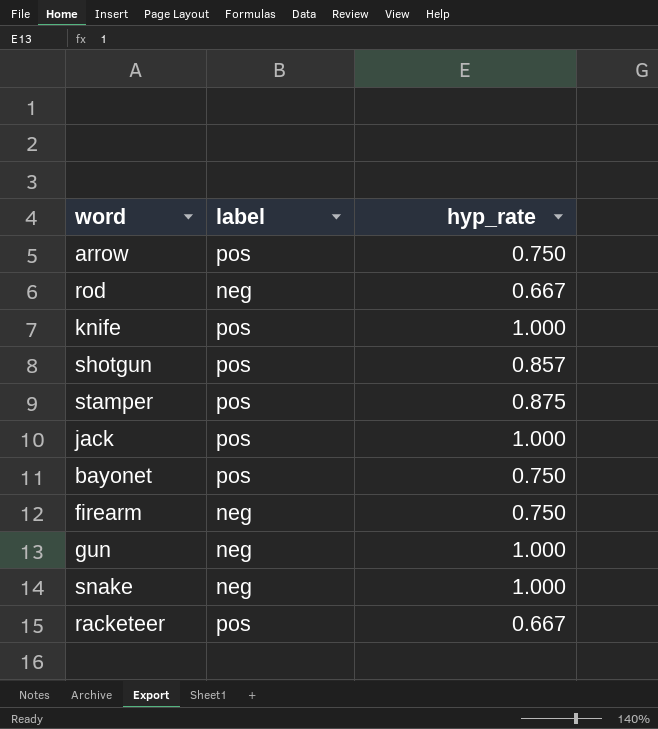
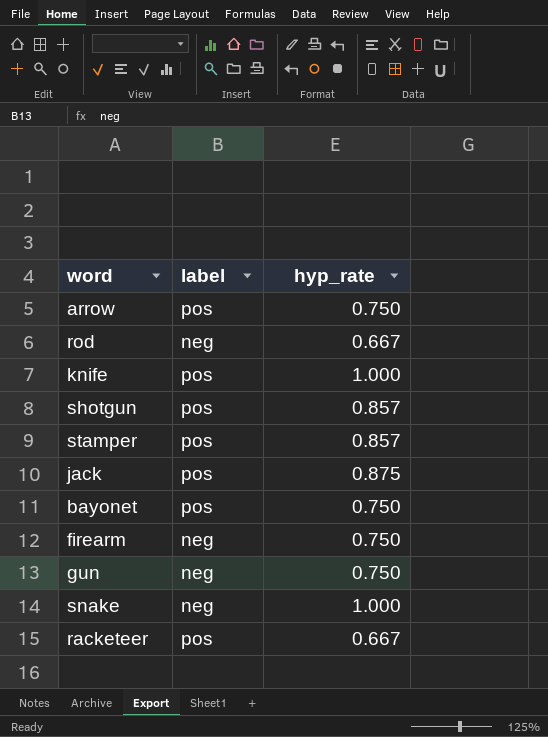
stamper | hyp_rate: 0.875 -> 0.857
jack | hyp_rate: 1.000 -> 0.875
gun | hyp_rate: 1.000 -> 0.750

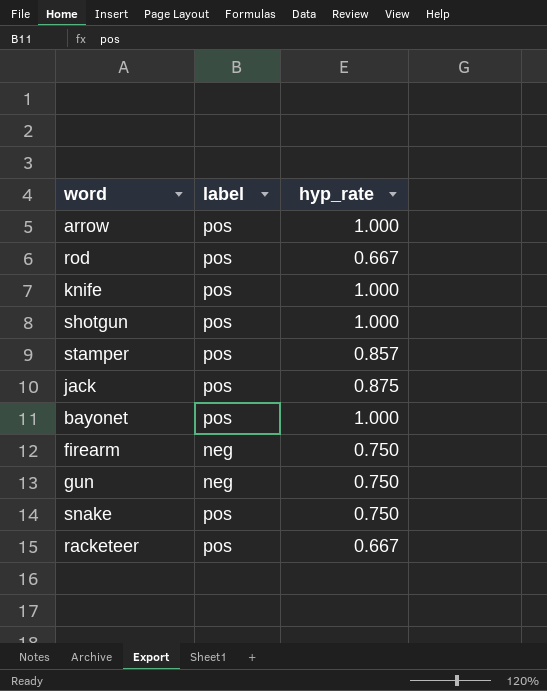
arrow | hyp_rate: 0.750 -> 1.000
rod | label: neg -> pos
shotgun | hyp_rate: 0.857 -> 1.000
bayonet | hyp_rate: 0.750 -> 1.000
snake | label: neg -> pos
snake | hyp_rate: 1.000 -> 0.750

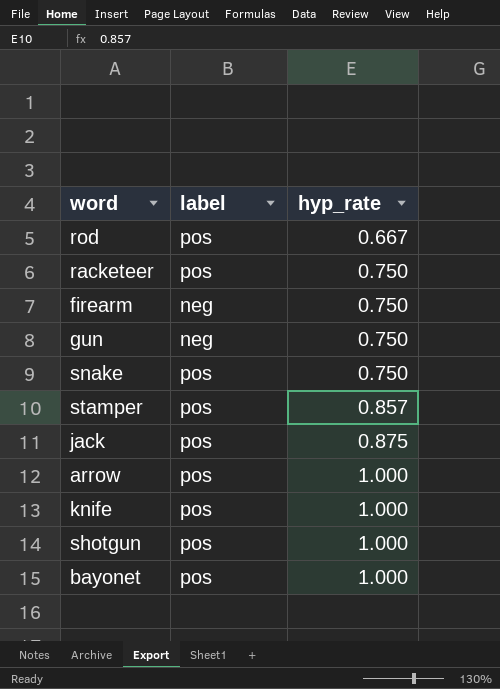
row order: none -> hyp_rate ascending
racketeer | hyp_rate: 0.667 -> 0.750

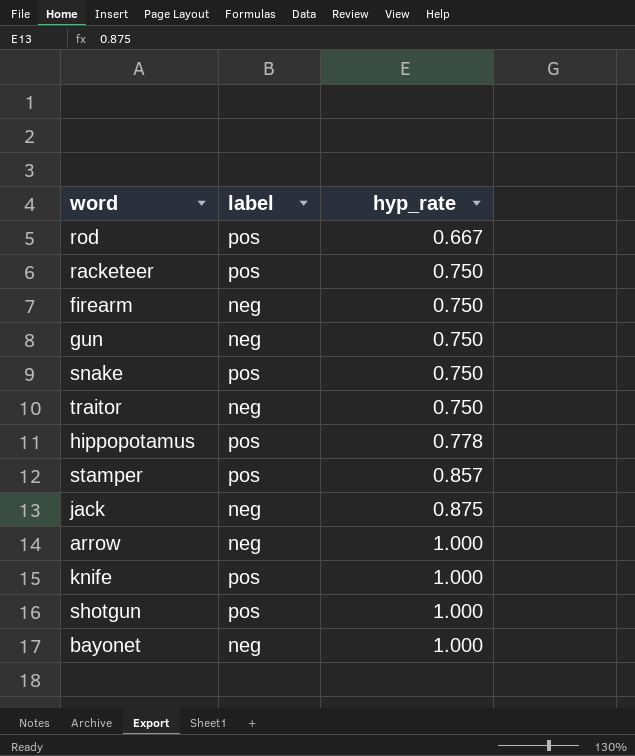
row traitor: none -> neg | 0.750
row hippopotamus: none -> pos | 0.778
jack | label: pos -> neg
arrow | label: pos -> neg
bayonet | label: pos -> neg

